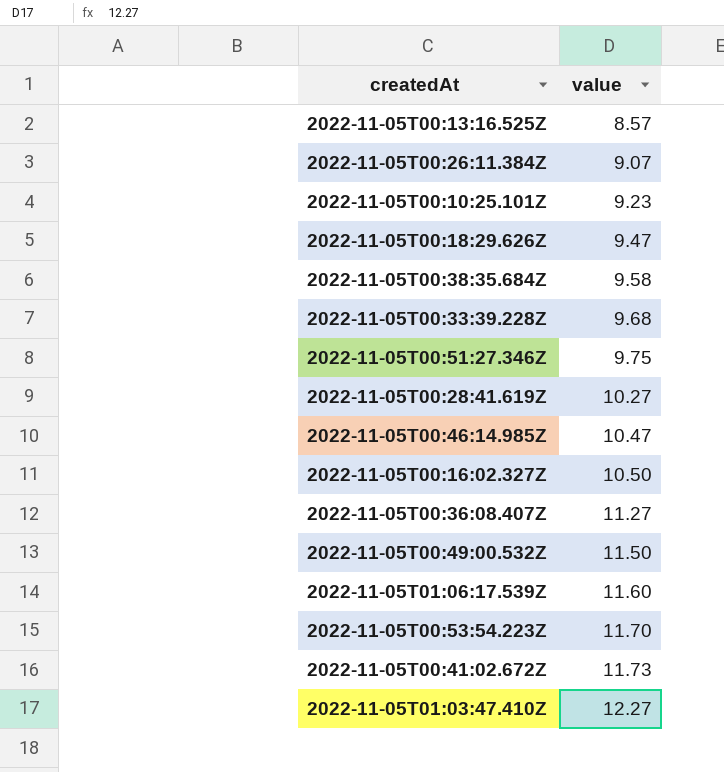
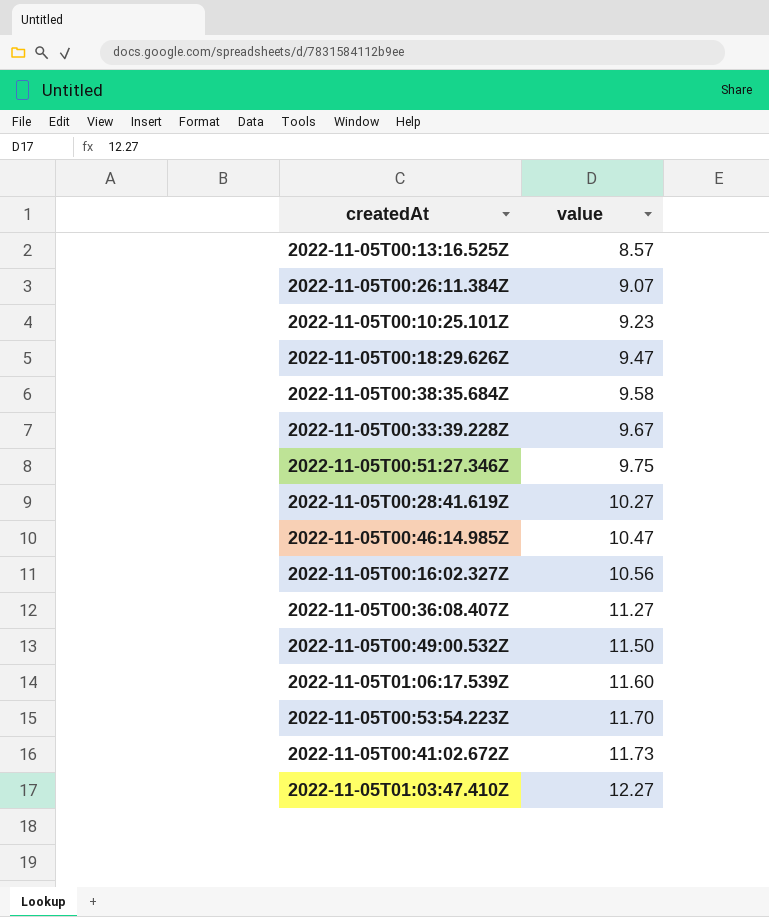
2022-11-05T00:33:39.228Z | value: 9.68 -> 9.67
2022-11-05T00:16:02.327Z | value: 10.50 -> 10.56

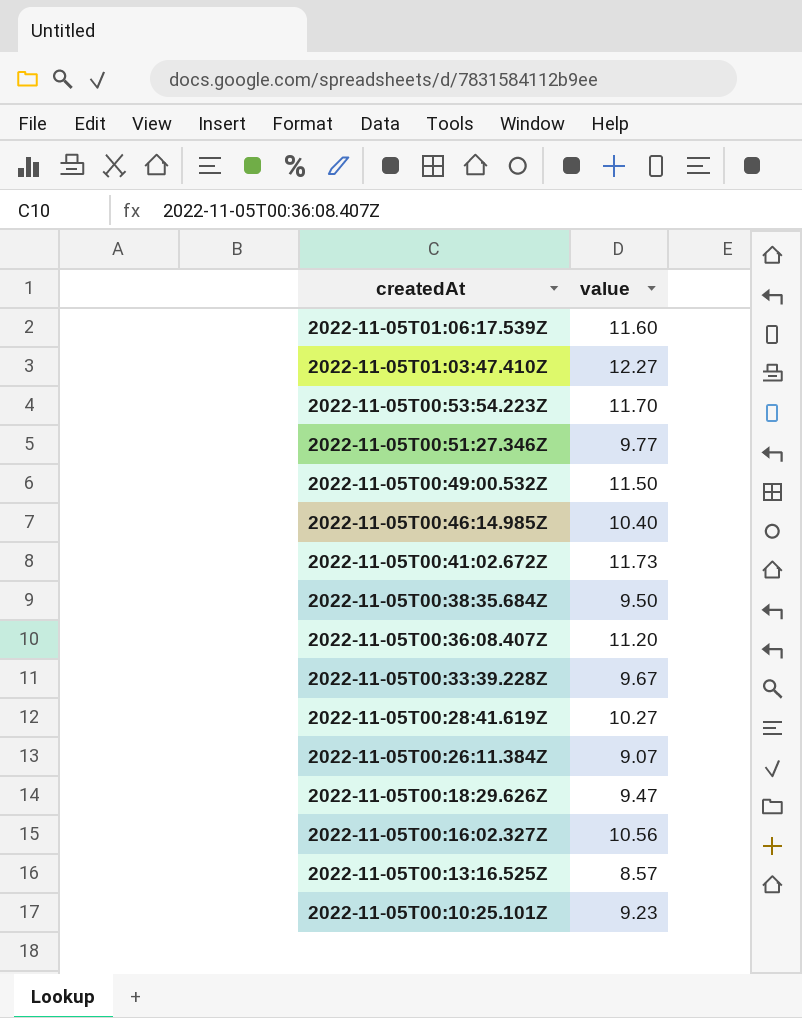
row order: value ascending -> createdAt descending
2022-11-05T00:51:27.346Z | value: 9.75 -> 9.77
2022-11-05T00:46:14.985Z | value: 10.47 -> 10.40
2022-11-05T00:38:35.684Z | value: 9.58 -> 9.50
2022-11-05T00:36:08.407Z | value: 11.27 -> 11.20

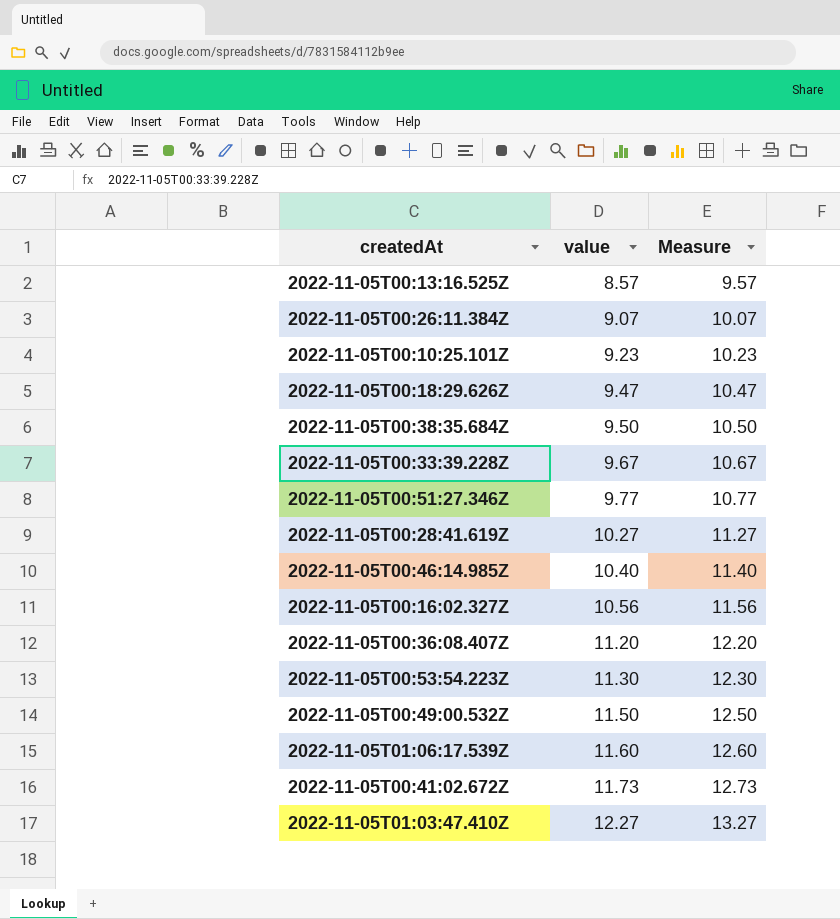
row order: createdAt descending -> value ascending
column Measure | formula: none -> [value] + 1
2022-11-05T00:53:54.223Z | value: 11.70 -> 11.30

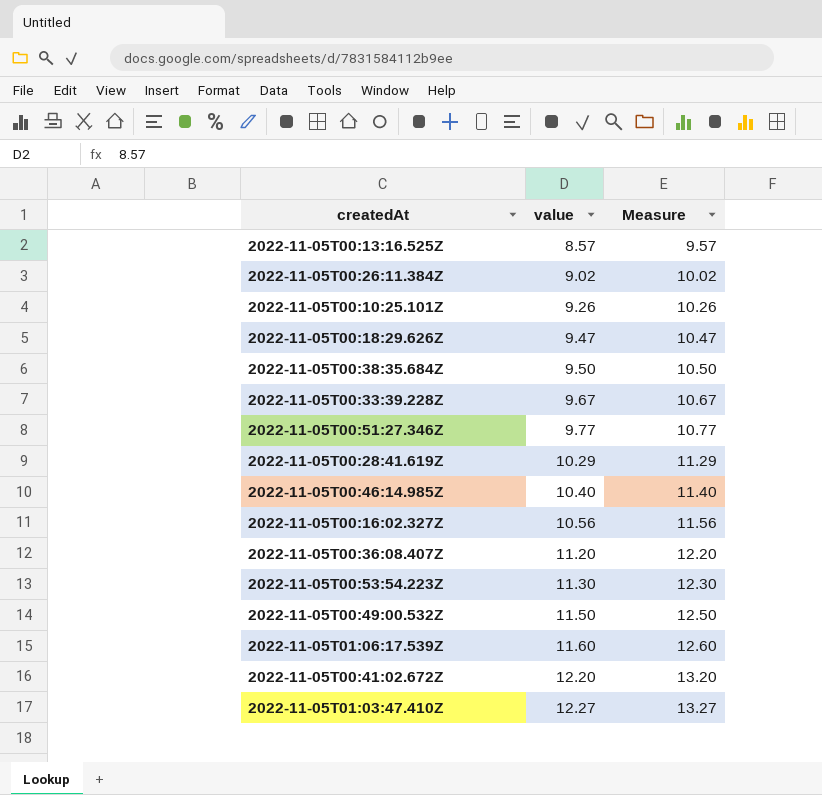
2022-11-05T00:26:11.384Z | value: 9.07 -> 9.02
2022-11-05T00:26:11.384Z | Measure: 10.07 -> 10.02
2022-11-05T00:10:25.101Z | value: 9.23 -> 9.26
2022-11-05T00:10:25.101Z | Measure: 10.23 -> 10.26
2022-11-05T00:28:41.619Z | value: 10.27 -> 10.29
2022-11-05T00:28:41.619Z | Measure: 11.27 -> 11.29
2022-11-05T00:41:02.672Z | value: 11.73 -> 12.20
2022-11-05T00:41:02.672Z | Measure: 12.73 -> 13.20

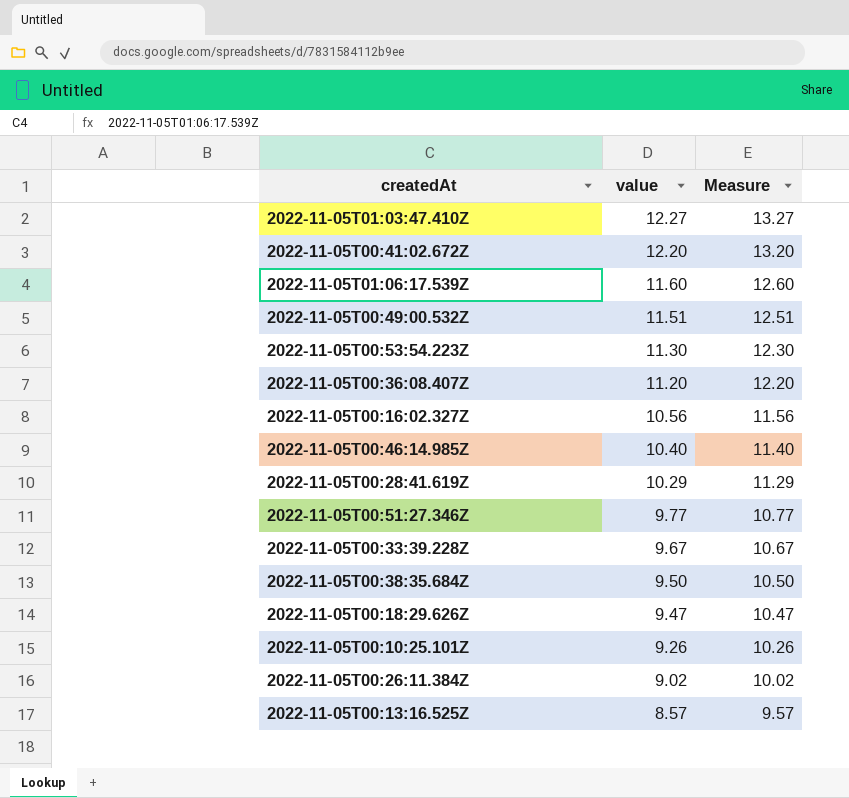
row order: value ascending -> value descending
2022-11-05T00:49:00.532Z | value: 11.50 -> 11.51
2022-11-05T00:49:00.532Z | Measure: 12.50 -> 12.51

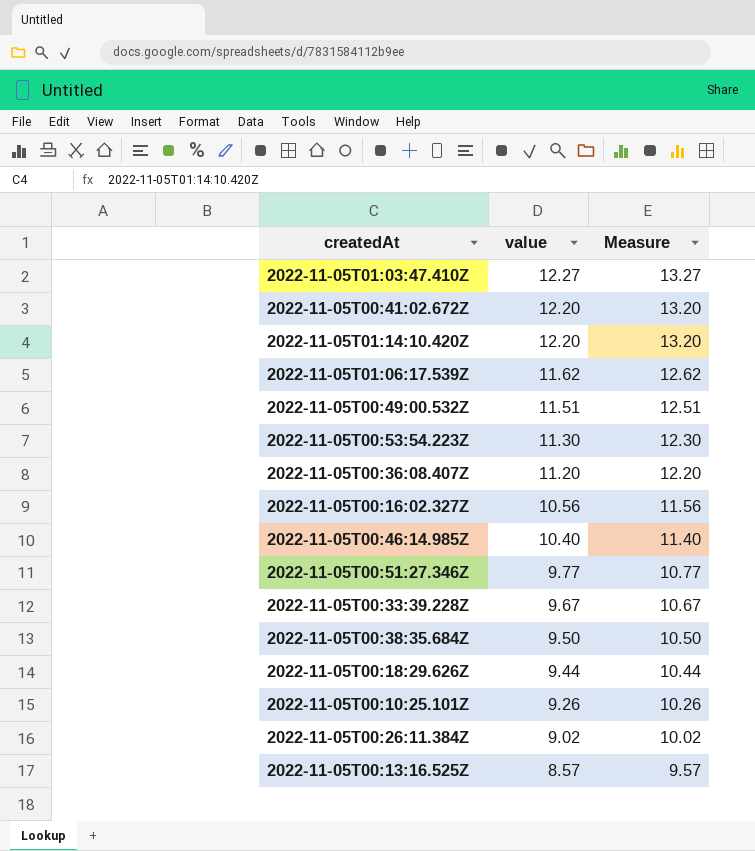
row 2022-11-05T00:28:41.619Z: 10.29 | 11.29 -> none
row 2022-11-05T01:14:10.420Z: none -> 12.20 | 13.20
2022-11-05T01:06:17.539Z | value: 11.60 -> 11.62
2022-11-05T01:06:17.539Z | Measure: 12.60 -> 12.62
2022-11-05T00:18:29.626Z | value: 9.47 -> 9.44
2022-11-05T00:18:29.626Z | Measure: 10.47 -> 10.44

